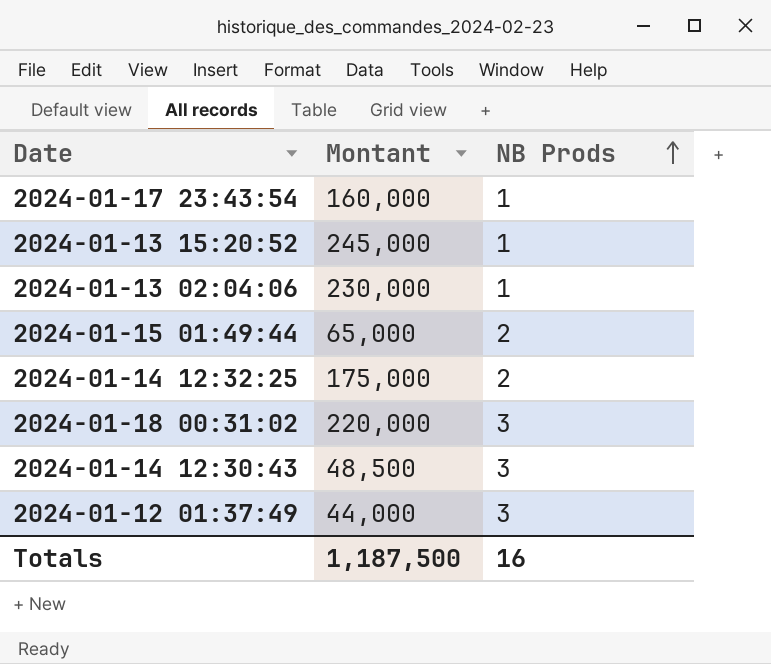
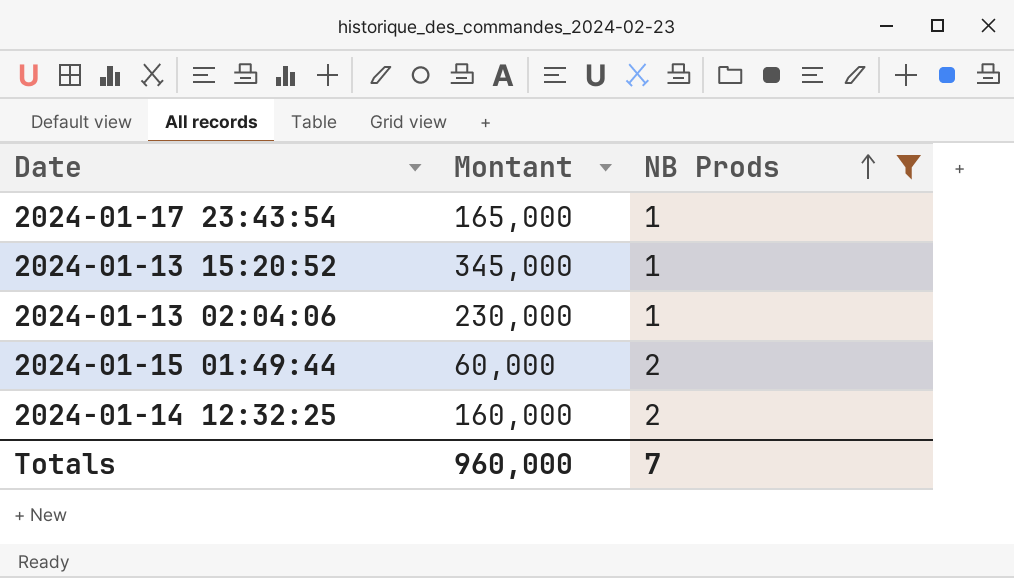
filter: none -> NB Prods != 3
2024-01-17 23:43:54 | Montant: 160,000 -> 165,000
2024-01-13 15:20:52 | Montant: 245,000 -> 345,000
2024-01-15 01:49:44 | Montant: 65,000 -> 60,000
2024-01-14 12:32:25 | Montant: 175,000 -> 160,000
Totals | Montant: 1,187,500 -> 960,000
Totals | NB Prods: 16 -> 7

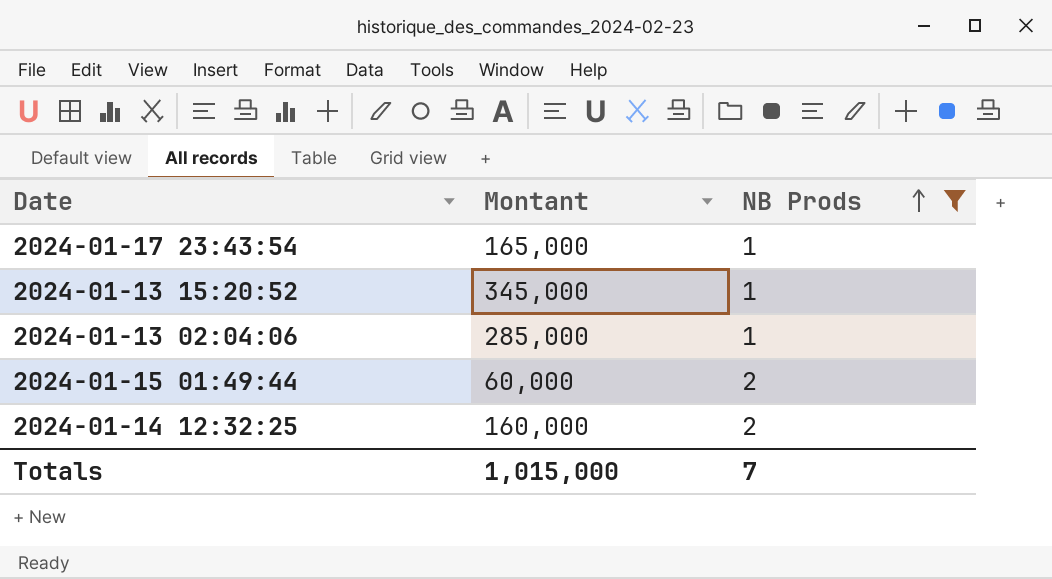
2024-01-13 02:04:06 | Montant: 230,000 -> 285,000
Totals | Montant: 960,000 -> 1,015,000

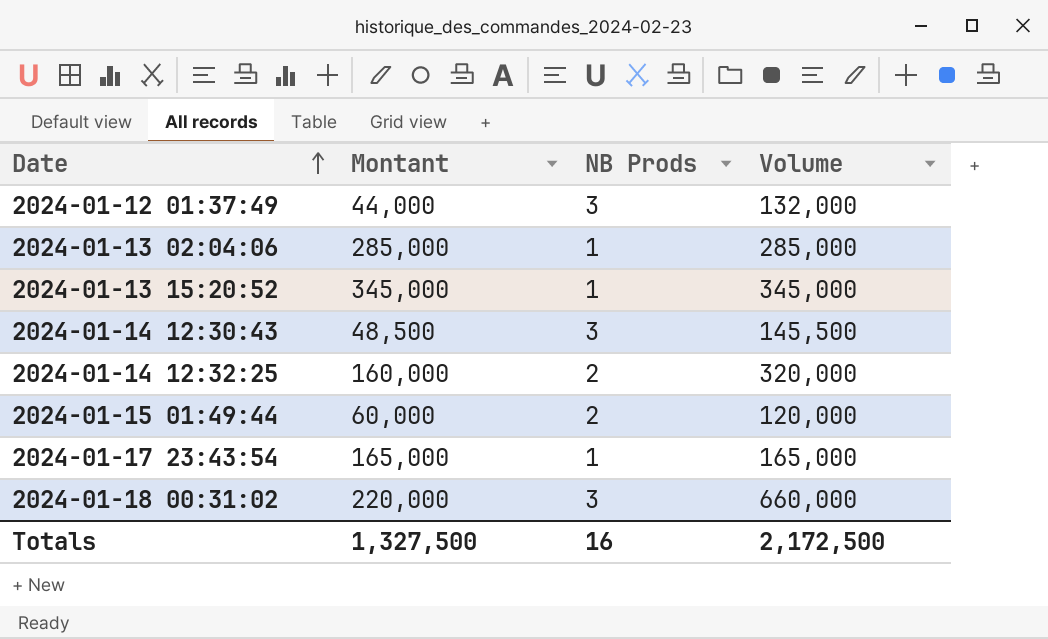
filter: NB Prods != 3 -> none
row order: NB Prods ascending -> Date ascending
column Volume | formula: none -> [Montant] * [NB Prods]
Totals | Montant: 1,015,000 -> 1,327,500
Totals | NB Prods: 7 -> 16

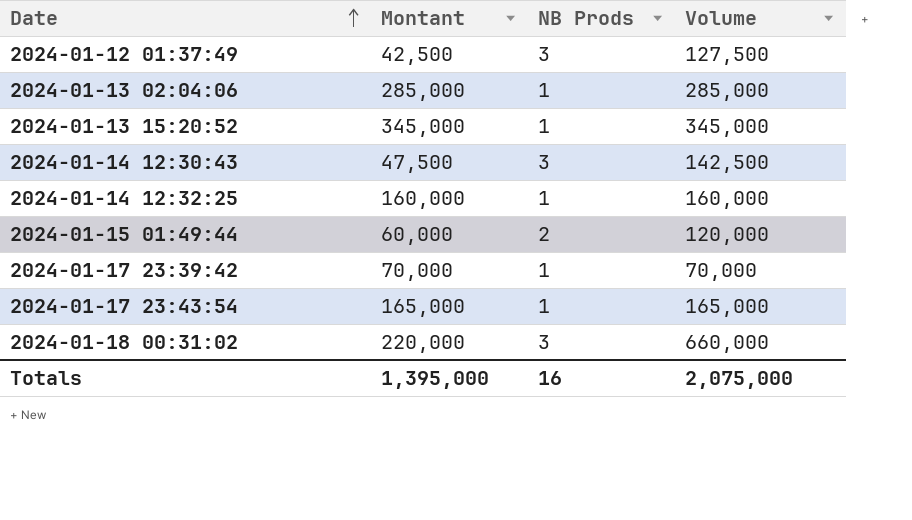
2024-01-12 01:37:49 | Montant: 44,000 -> 42,500
2024-01-12 01:37:49 | Volume: 132,000 -> 127,500
2024-01-14 12:30:43 | Montant: 48,500 -> 47,500
2024-01-14 12:30:43 | Volume: 145,500 -> 142,500
2024-01-14 12:32:25 | NB Prods: 2 -> 1
2024-01-14 12:32:25 | Volume: 320,000 -> 160,000
row 2024-01-17 23:39:42: none -> 70,000 | 1 | 70,000
Totals | Montant: 1,327,500 -> 1,395,000
Totals | Volume: 2,172,500 -> 2,075,000

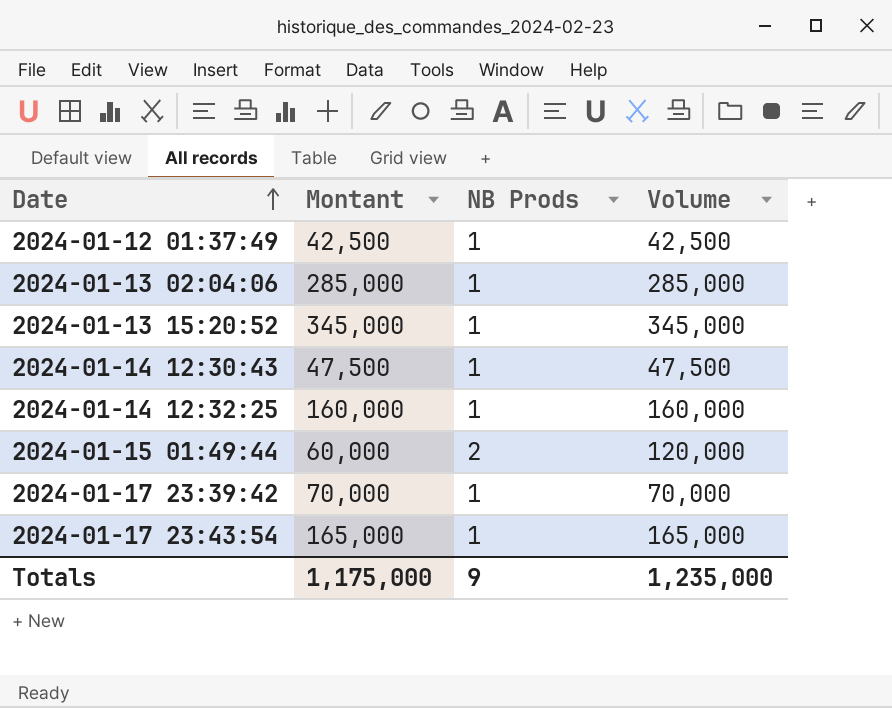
row 2024-01-18 00:31:02: 220,000 | 3 | 660,000 -> none
2024-01-12 01:37:49 | NB Prods: 3 -> 1
2024-01-12 01:37:49 | Volume: 127,500 -> 42,500
2024-01-14 12:30:43 | NB Prods: 3 -> 1
2024-01-14 12:30:43 | Volume: 142,500 -> 47,500
Totals | Montant: 1,395,000 -> 1,175,000
Totals | NB Prods: 16 -> 9
Totals | Volume: 2,075,000 -> 1,235,000

